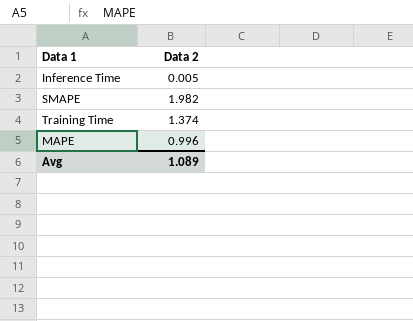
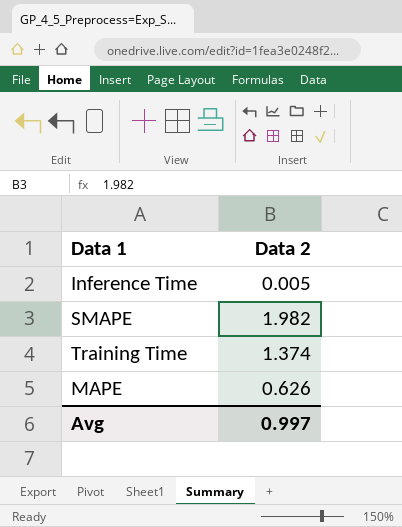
MAPE | Data 2: 0.996 -> 0.626
Avg | Data 2: 1.089 -> 0.997

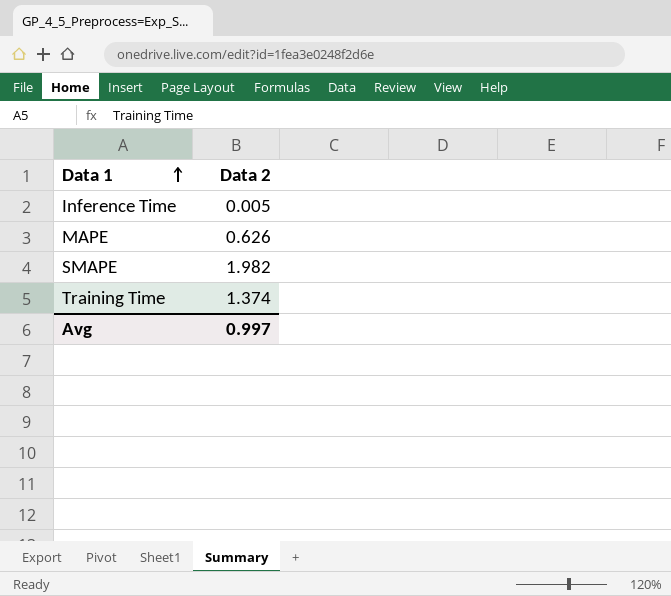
row order: none -> Data 1 ascending

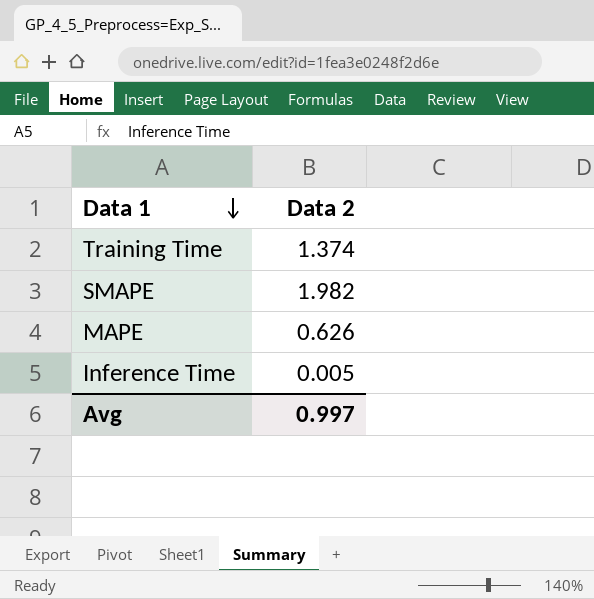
row order: Data 1 ascending -> Data 1 descending

